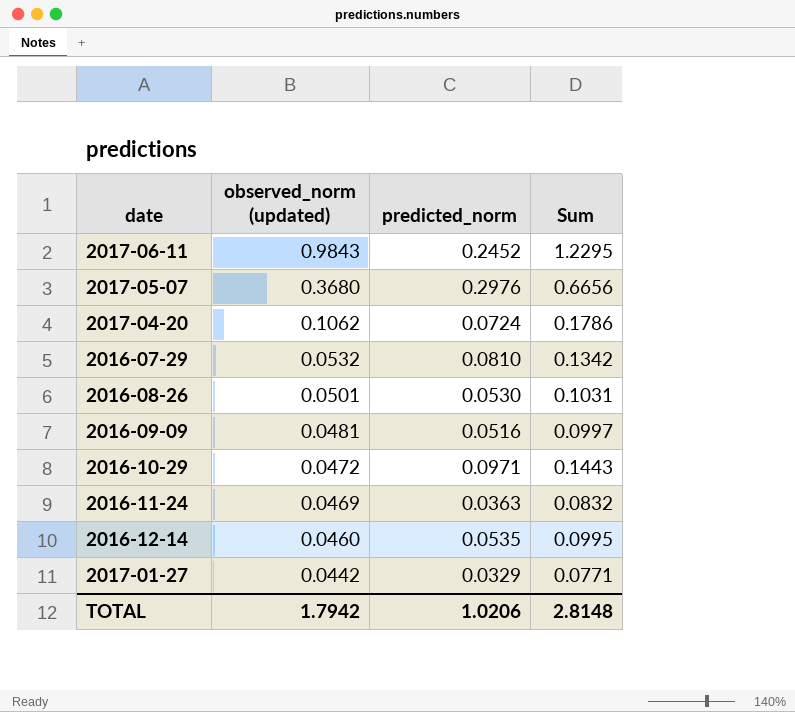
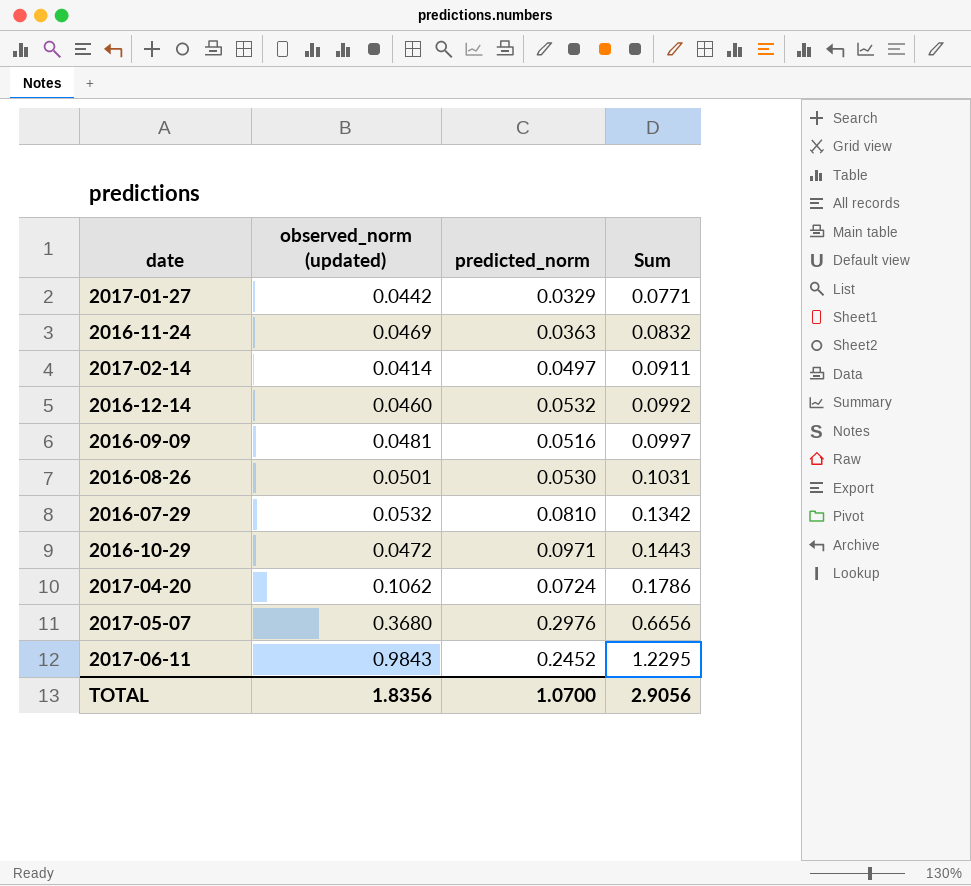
row order: observed_norm (updated) descending -> Sum ascending
row 2017-02-14: none -> 0.0414 | 0.0497 | 0.0911
2016-12-14 | predicted_norm: 0.0535 -> 0.0532
2016-12-14 | Sum: 0.0995 -> 0.0992
TOTAL | observed_norm (updated): 1.7942 -> 1.8356
TOTAL | predicted_norm: 1.0206 -> 1.0700
TOTAL | Sum: 2.8148 -> 2.9056

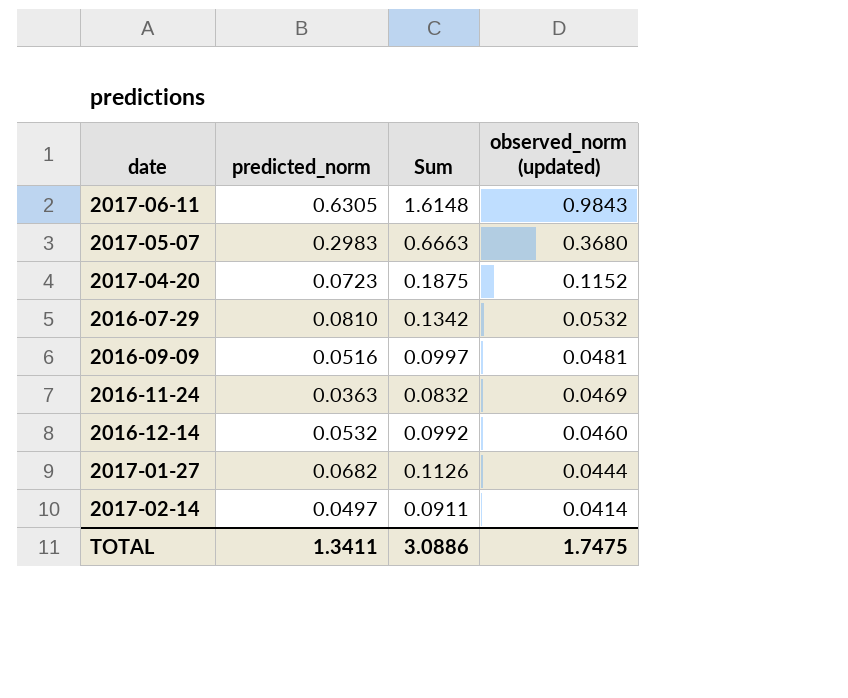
row order: Sum ascending -> observed_norm (updated) descending
column observed_norm (updated) | position: 2 -> 4
row 2016-08-26: 0.0501 | 0.0530 | 0.1031 -> none
row 2016-10-29: 0.0472 | 0.0971 | 0.1443 -> none
2017-06-11 | predicted_norm: 0.2452 -> 0.6305
2017-06-11 | Sum: 1.2295 -> 1.6148
2017-05-07 | predicted_norm: 0.2976 -> 0.2983
2017-05-07 | Sum: 0.6656 -> 0.6663
2017-04-20 | predicted_norm: 0.0724 -> 0.0723
2017-04-20 | Sum: 0.1786 -> 0.1875
2017-04-20 | observed_norm (updated): 0.1062 -> 0.1152
2017-01-27 | predicted_norm: 0.0329 -> 0.0682
2017-01-27 | Sum: 0.0771 -> 0.1126
2017-01-27 | observed_norm (updated): 0.0442 -> 0.0444
TOTAL | predicted_norm: 1.0700 -> 1.3411
TOTAL | Sum: 2.9056 -> 3.0886
TOTAL | observed_norm (updated): 1.8356 -> 1.7475

